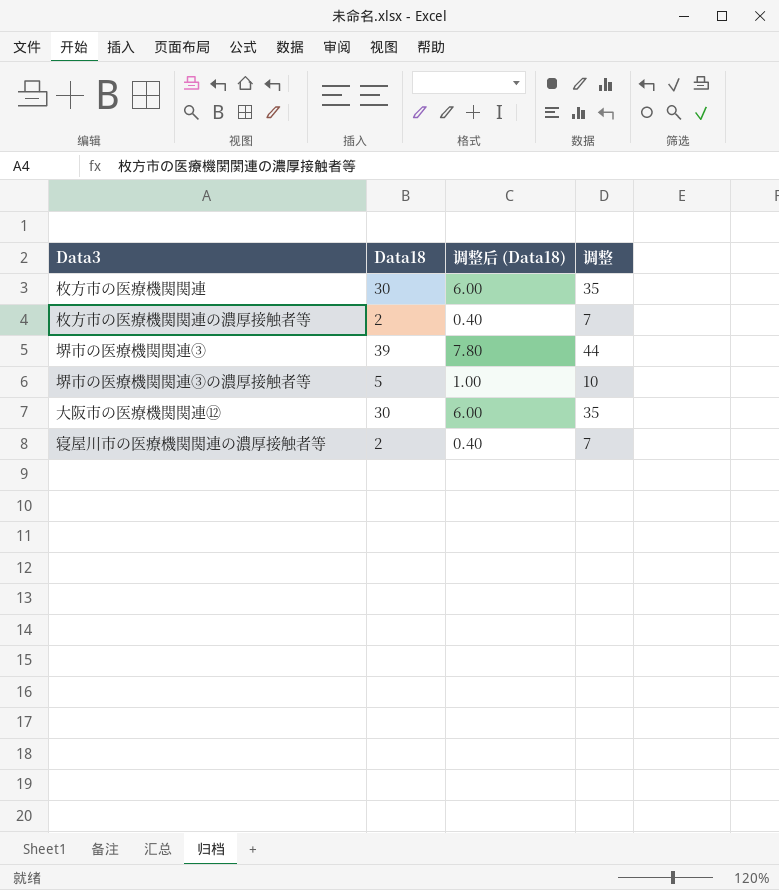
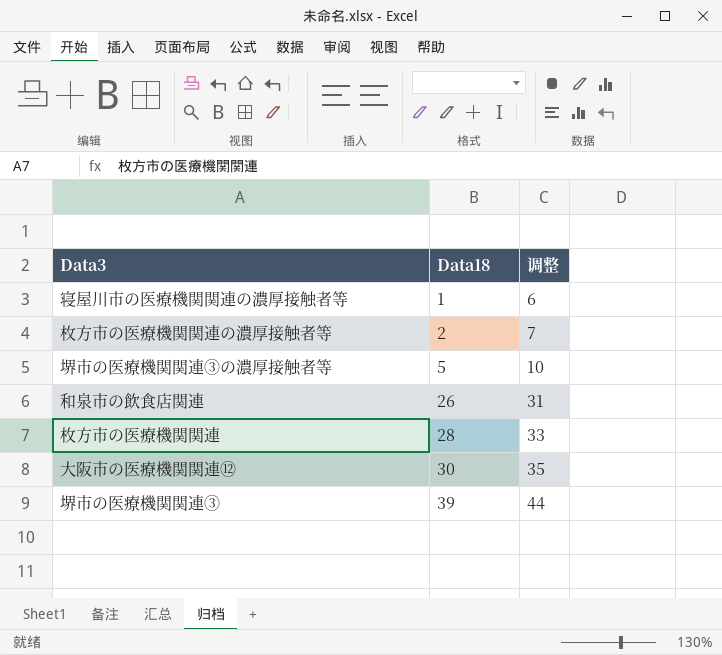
row order: none -> Data18 ascending
column 调整后 (Data18) | formula: [Data18] * 0.2 -> none
寝屋川市の医療機関関連の濃厚接触者等 | Data18: 2 -> 1
寝屋川市の医療機関関連の濃厚接触者等 | 调整: 7 -> 6
row 和泉市の飲食店関連: none -> 26 | 31
枚方市の医療機関関連 | Data18: 30 -> 28
枚方市の医療機関関連 | 调整: 35 -> 33

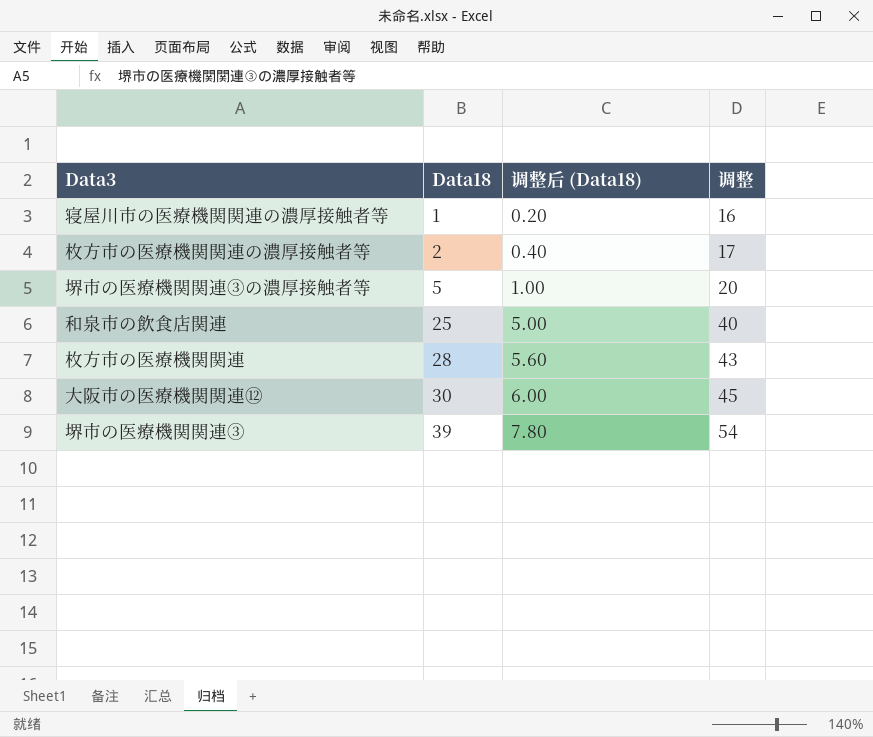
column 调整后 (Data18) | formula: none -> [Data18] * 0.2
column 调整 | formula: [Data18] + 5 -> [Data18] + 15
和泉市の飲食店関連 | Data18: 26 -> 25

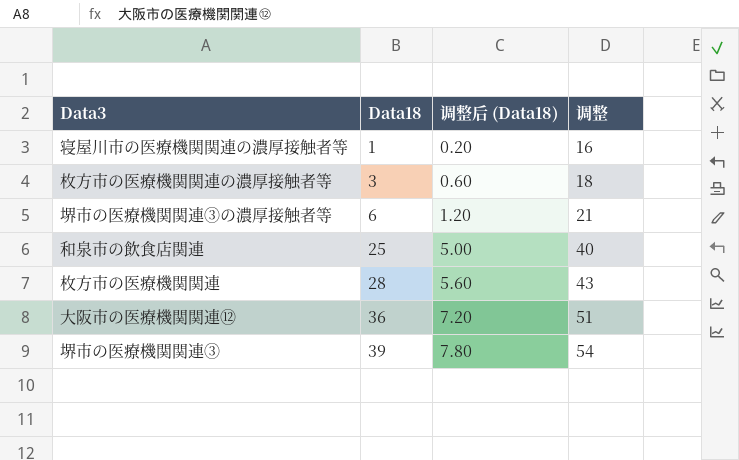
枚方市の医療機関関連の濃厚接触者等 | Data18: 2 -> 3
枚方市の医療機関関連の濃厚接触者等 | 调整后 (Data18): 0.40 -> 0.60
枚方市の医療機関関連の濃厚接触者等 | 调整: 17 -> 18
堺市の医療機関関連③の濃厚接触者等 | Data18: 5 -> 6
堺市の医療機関関連③の濃厚接触者等 | 调整后 (Data18): 1.00 -> 1.20
堺市の医療機関関連③の濃厚接触者等 | 调整: 20 -> 21
大阪市の医療機関関連⑫ | Data18: 30 -> 36
大阪市の医療機関関連⑫ | 调整后 (Data18): 6.00 -> 7.20
大阪市の医療機関関連⑫ | 调整: 45 -> 51

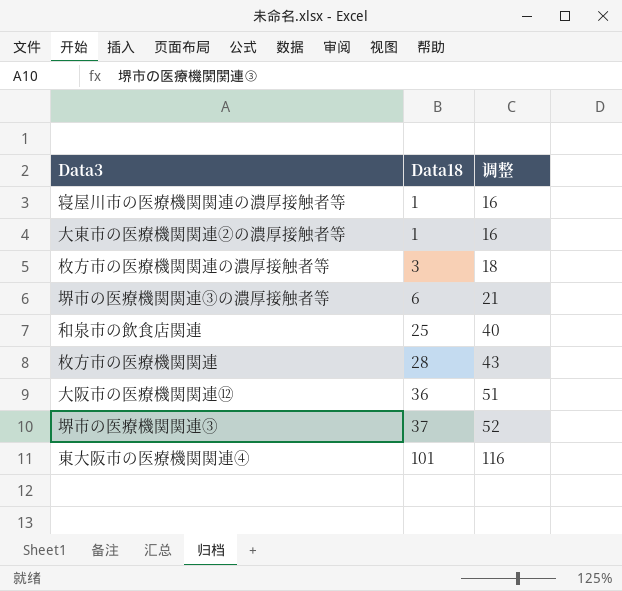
column 调整后 (Data18) | formula: [Data18] * 0.2 -> none
row 大東市の医療機関関連②の濃厚接触者等: none -> 1 | 16
堺市の医療機関関連③ | Data18: 39 -> 37
堺市の医療機関関連③ | 调整: 54 -> 52
row 東大阪市の医療機関関連④: none -> 101 | 116

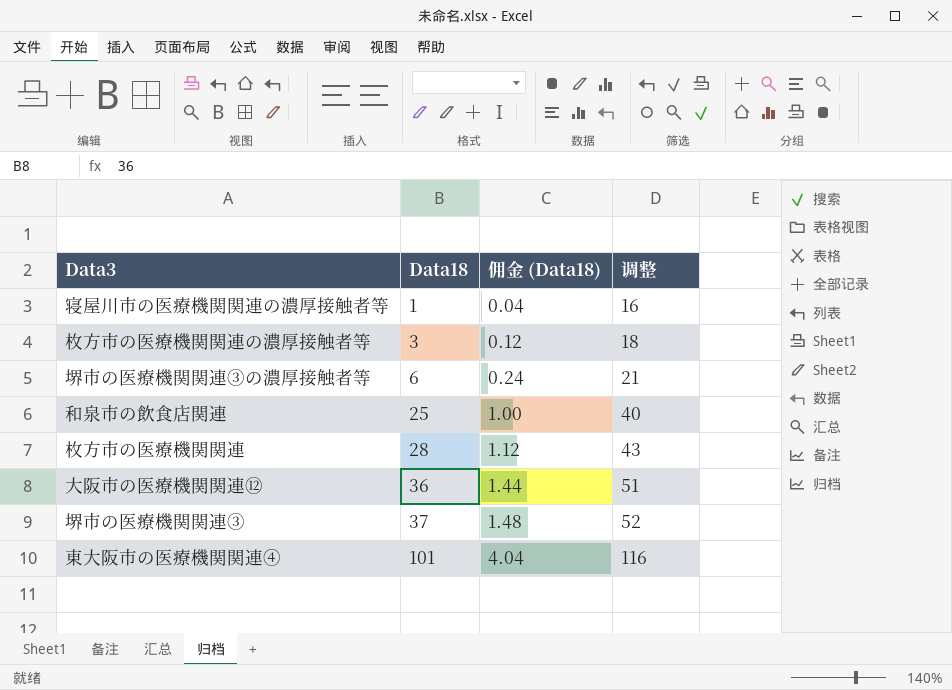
column 佣金 (Data18) | formula: none -> [Data18] * 0.04
row 大東市の医療機関関連②の濃厚接触者等: 1 | 16 -> none

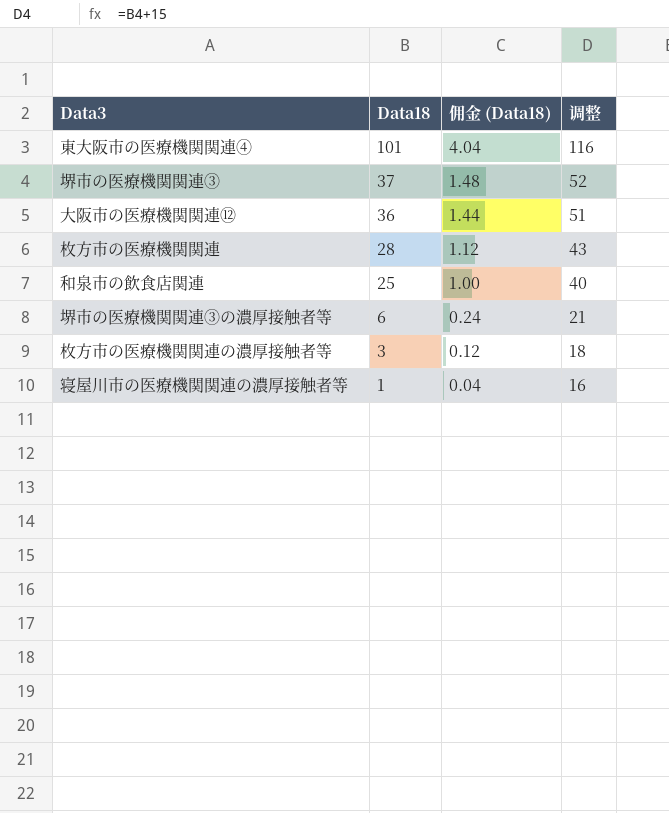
row order: Data18 ascending -> Data18 descending

